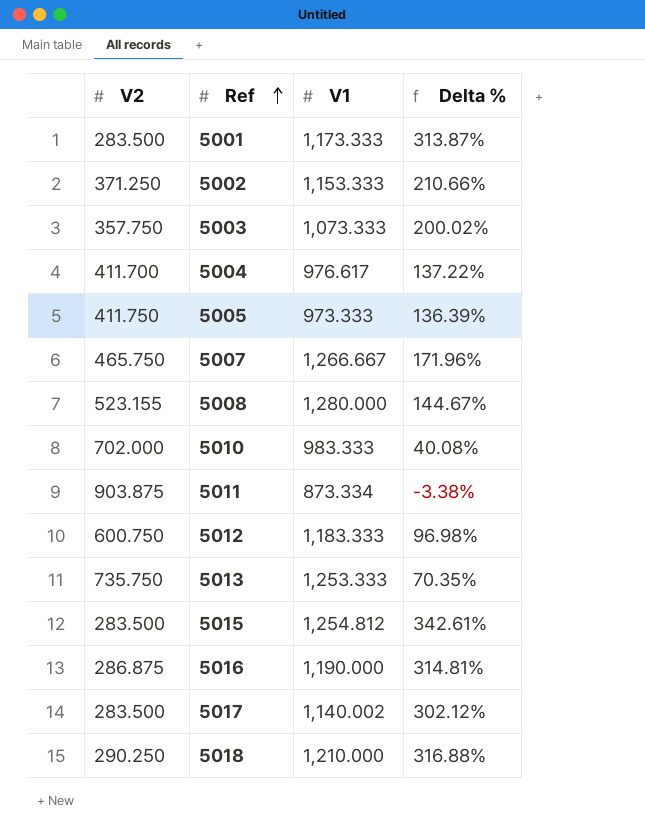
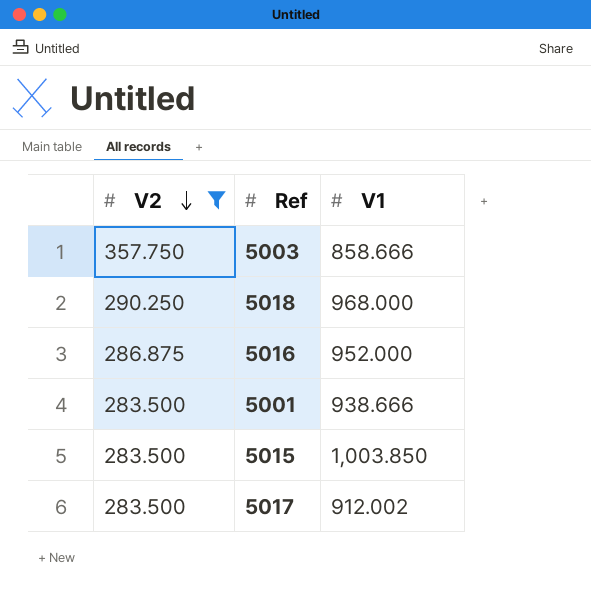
filter: none -> V2 <= 357.750
row order: Ref ascending -> V2 descending
column Delta % | formula: ([V1] - [V2]) / [V2] -> none
5003 | V1: 1,073.333 -> 858.666
5018 | V1: 1,210.000 -> 968.000
5016 | V1: 1,190.000 -> 952.000
5001 | V1: 1,173.333 -> 938.666
5015 | V1: 1,254.812 -> 1,003.850
5017 | V1: 1,140.002 -> 912.002

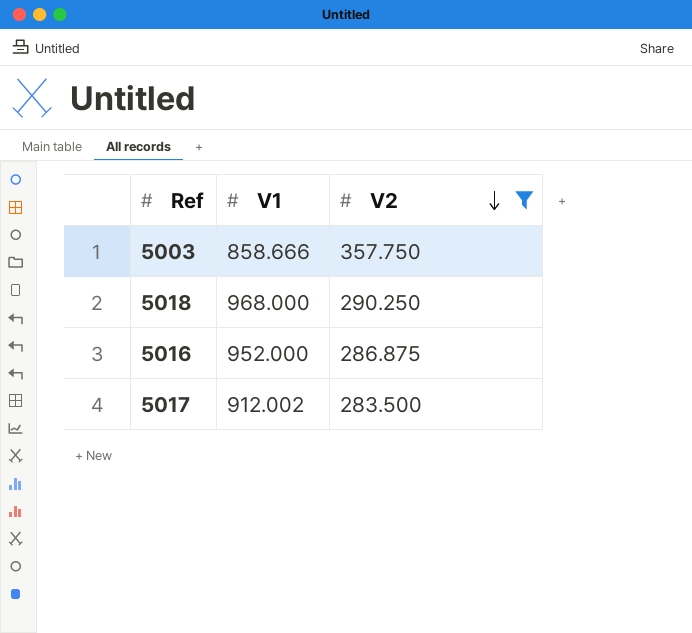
column V2 | position: 1 -> 3
row 5001: 283.500 | 938.666 -> none
row 5015: 283.500 | 1,003.850 -> none

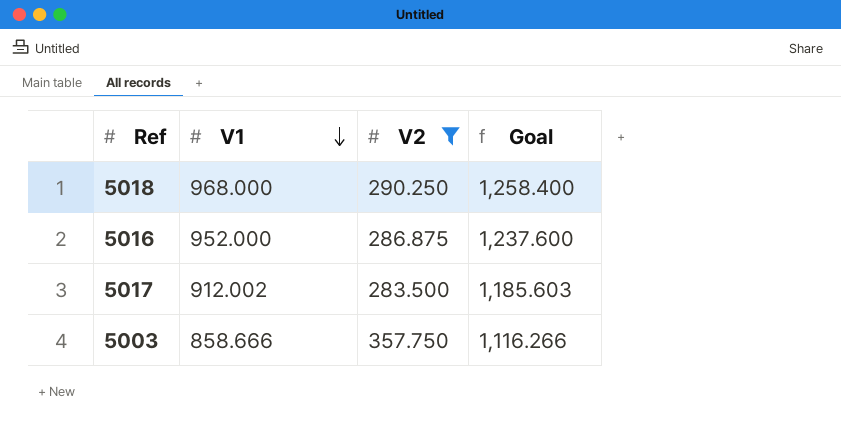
row order: V2 descending -> V1 descending
column Goal | formula: none -> [V1] * 1.3

